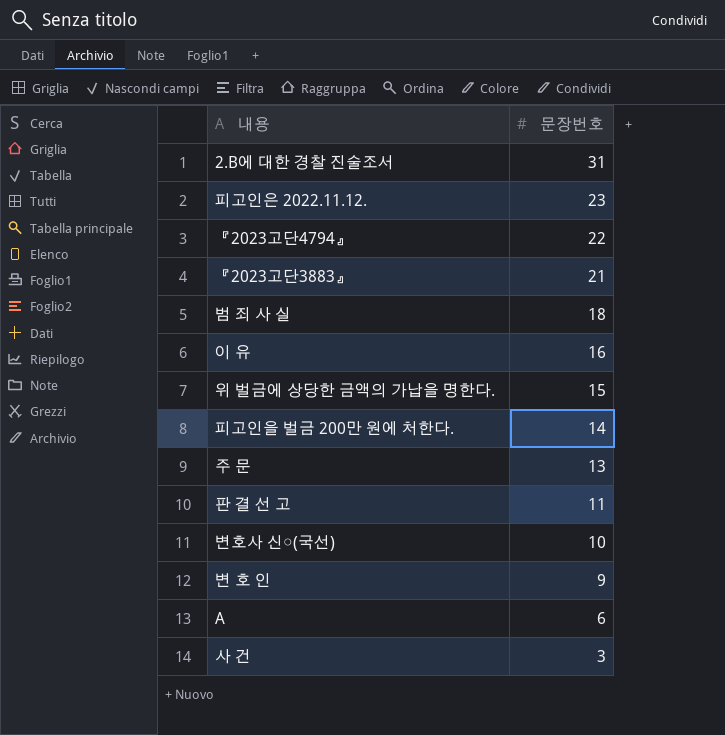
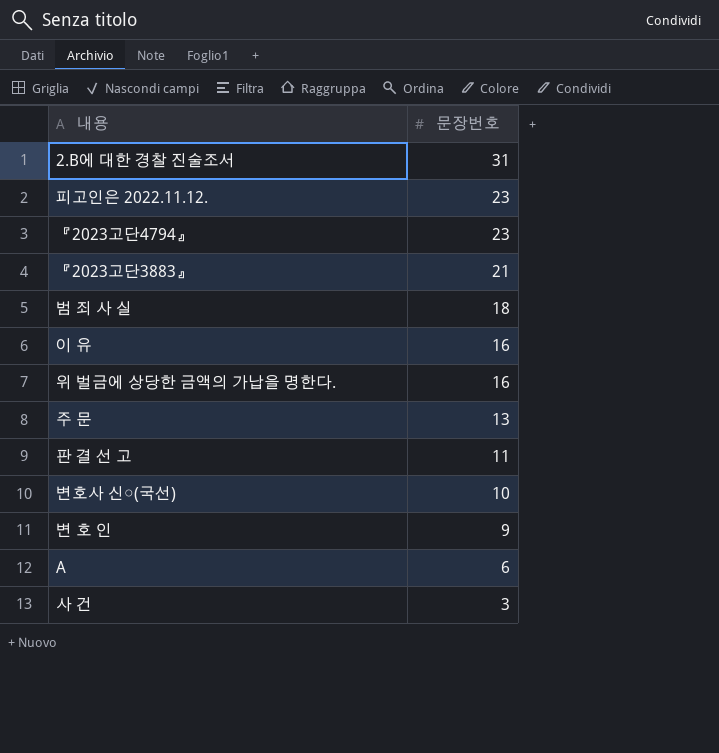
row 피고인을 벌금 200만 원에 처한다.: 14 -> none
『2023고단4794』 | 문장번호: 22 -> 23
위 벌금에 상당한 금액의 가납을 명한다. | 문장번호: 15 -> 16

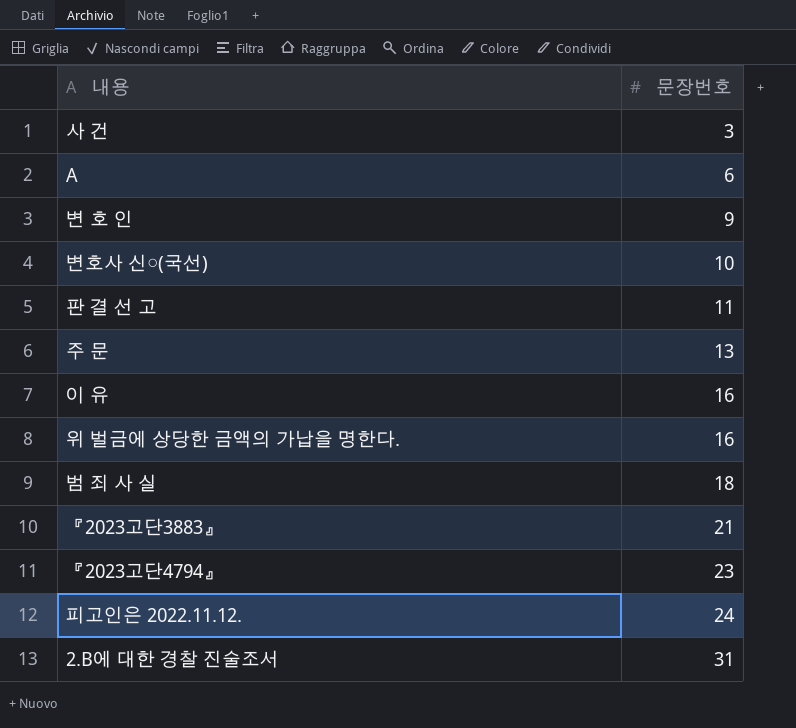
row order: 문장번호 descending -> 문장번호 ascending
피고인은 2022.11.12. | 문장번호: 23 -> 24

